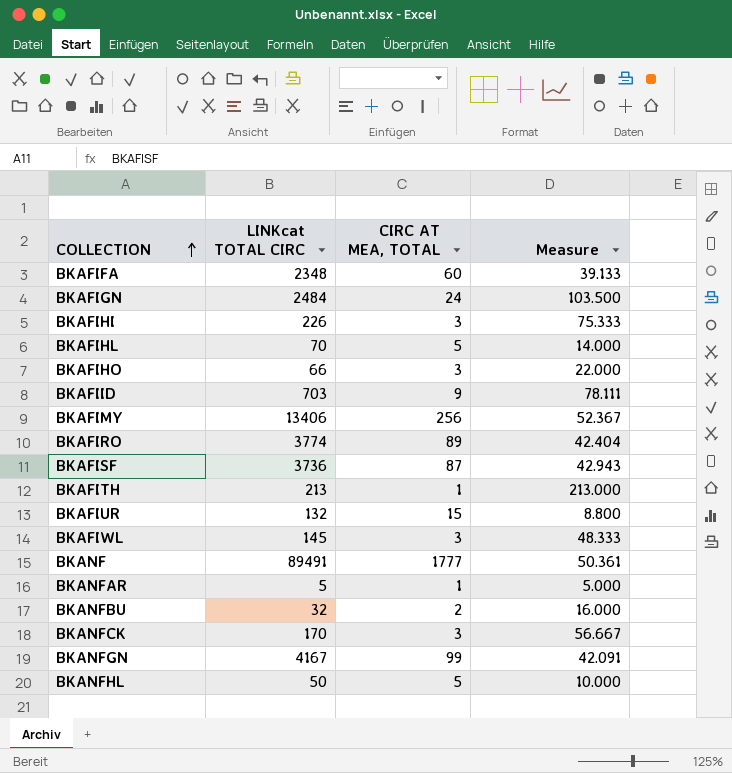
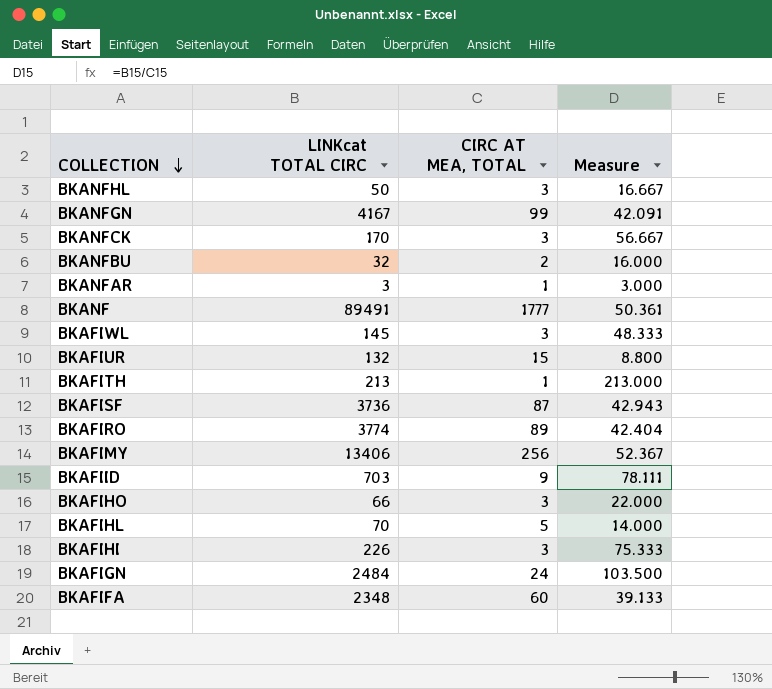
row order: COLLECTION ascending -> COLLECTION descending
BKANFHL | CIRC AT MEA, TOTAL: 5 -> 3
BKANFHL | Measure: 10.000 -> 16.667
BKANFAR | LINKcat TOTAL CIRC: 5 -> 3
BKANFAR | Measure: 5.000 -> 3.000

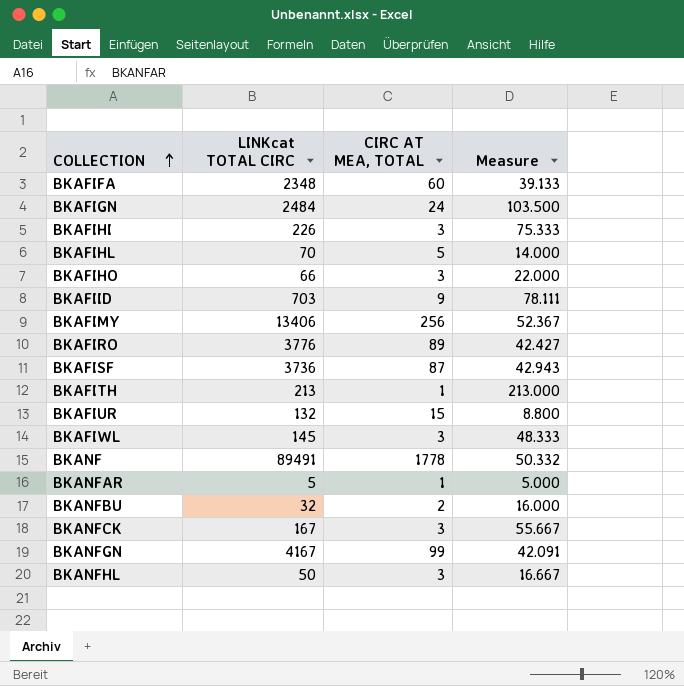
row order: COLLECTION descending -> COLLECTION ascending
BKAFIRO | LINKcat TOTAL CIRC: 3774 -> 3776
BKAFIRO | Measure: 42.404 -> 42.427
BKANF | CIRC AT MEA, TOTAL: 1777 -> 1778
BKANF | Measure: 50.361 -> 50.332
BKANFAR | LINKcat TOTAL CIRC: 3 -> 5
BKANFAR | Measure: 3.000 -> 5.000
BKANFCK | LINKcat TOTAL CIRC: 170 -> 167
BKANFCK | Measure: 56.667 -> 55.667

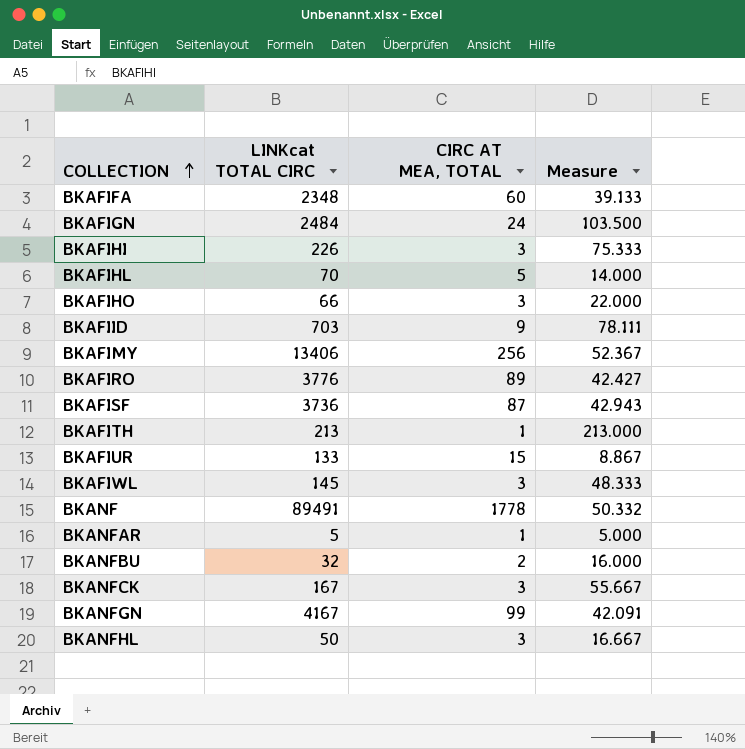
BKAFIUR | LINKcat TOTAL CIRC: 132 -> 133
BKAFIUR | Measure: 8.800 -> 8.867

